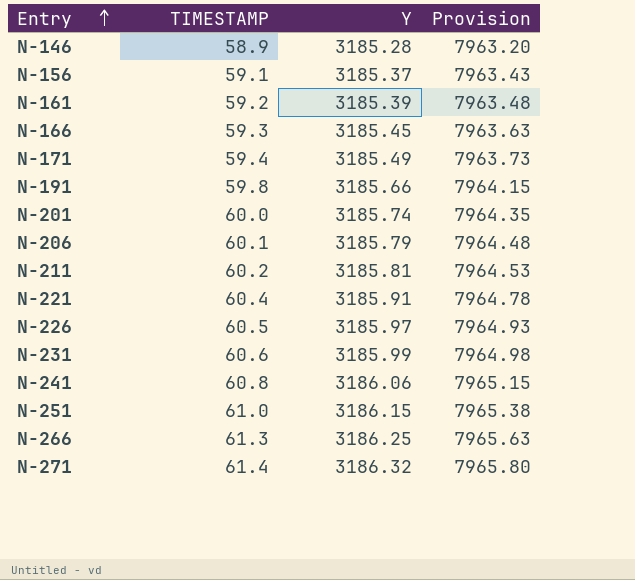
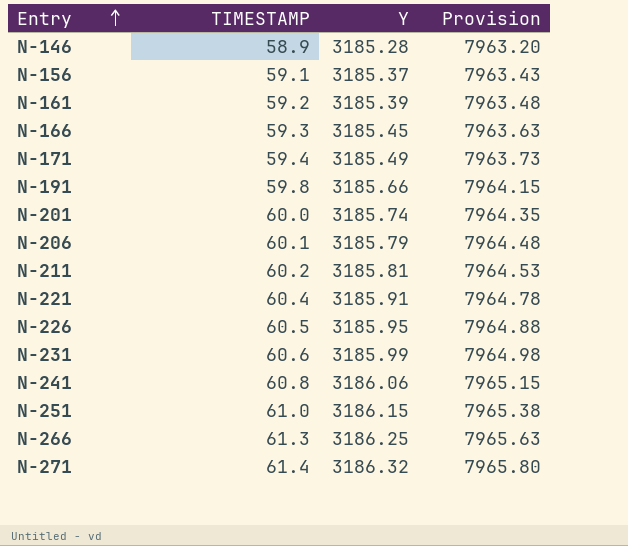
N-226 | Y: 3185.97 -> 3185.95
N-226 | Provision: 7964.93 -> 7964.88

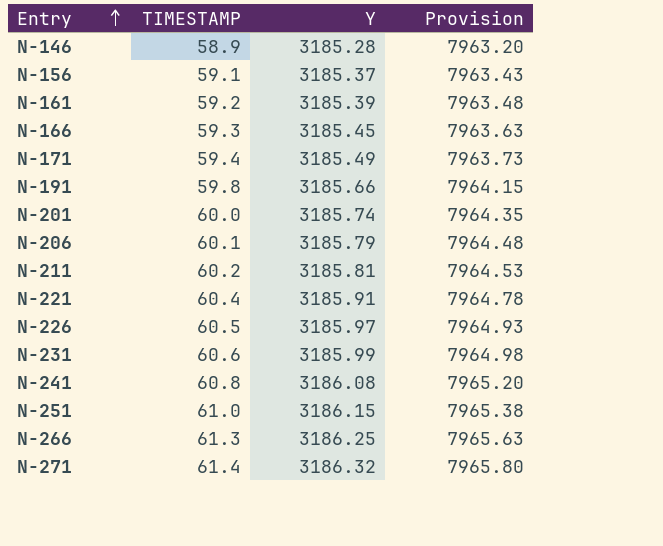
N-226 | Y: 3185.95 -> 3185.97
N-226 | Provision: 7964.88 -> 7964.93
N-241 | Y: 3186.06 -> 3186.08
N-241 | Provision: 7965.15 -> 7965.20

